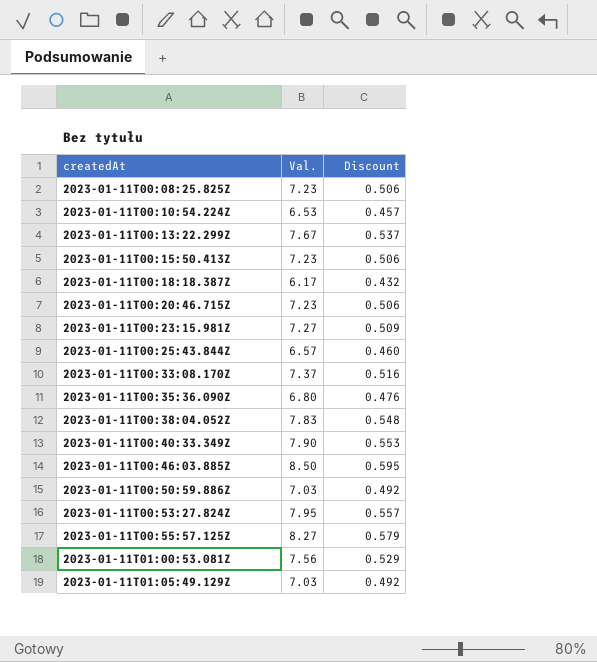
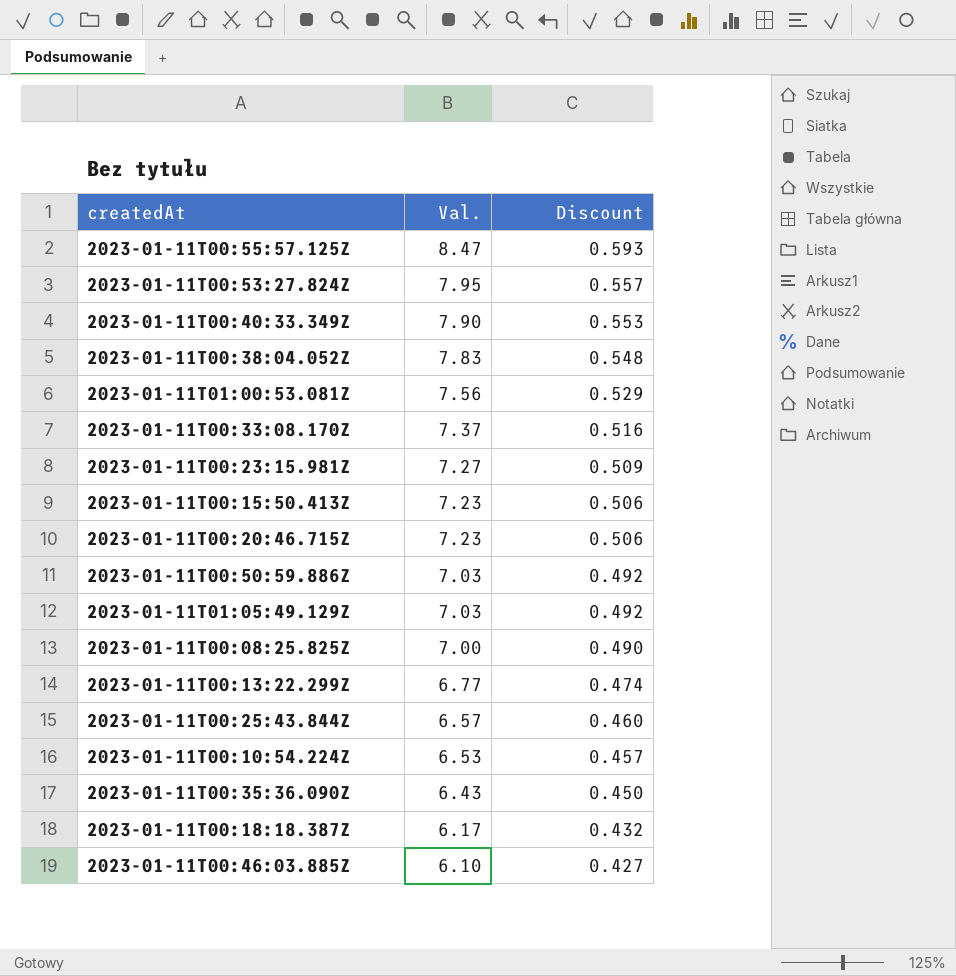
row order: createdAt ascending -> Val. descending
2023-01-11T00:55:57.125Z | Val.: 8.27 -> 8.47
2023-01-11T00:55:57.125Z | Discount: 0.579 -> 0.593
2023-01-11T00:08:25.825Z | Val.: 7.23 -> 7.00
2023-01-11T00:08:25.825Z | Discount: 0.506 -> 0.490
2023-01-11T00:13:22.299Z | Val.: 7.67 -> 6.77
2023-01-11T00:13:22.299Z | Discount: 0.537 -> 0.474
2023-01-11T00:35:36.090Z | Val.: 6.80 -> 6.43
2023-01-11T00:35:36.090Z | Discount: 0.476 -> 0.450
2023-01-11T00:46:03.885Z | Val.: 8.50 -> 6.10
2023-01-11T00:46:03.885Z | Discount: 0.595 -> 0.427

